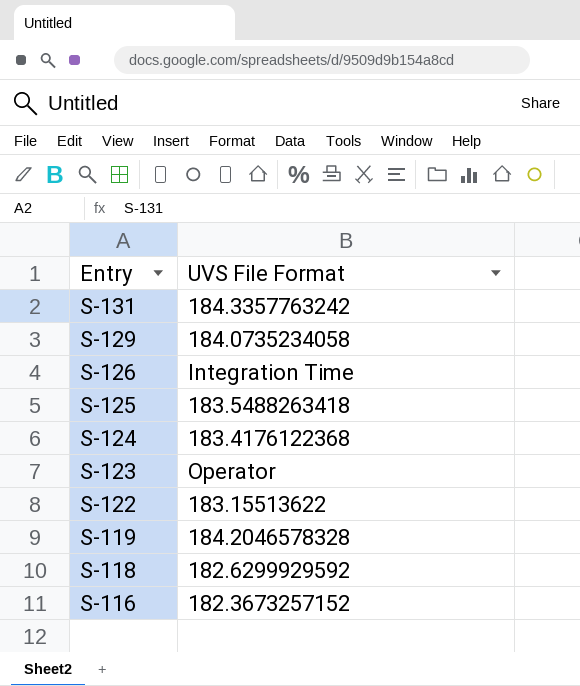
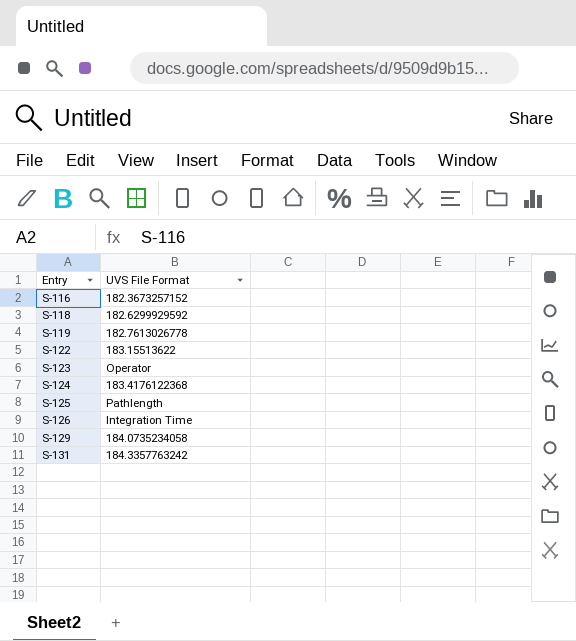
row order: Entry descending -> Entry ascending
S-119 | UVS File Format: 184.2046578328 -> 182.7613026778
S-125 | UVS File Format: 183.5488263418 -> Pathlength

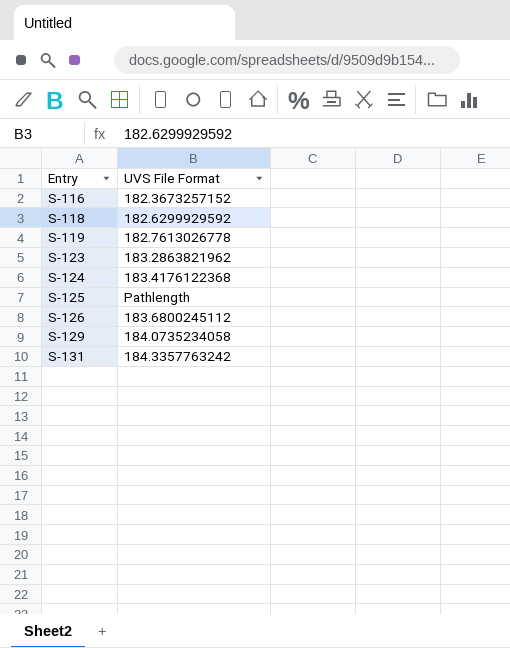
row S-122: 183.15513622 -> none
S-123 | UVS File Format: Operator -> 183.2863821962
S-126 | UVS File Format: Integration Time -> 183.6800245112

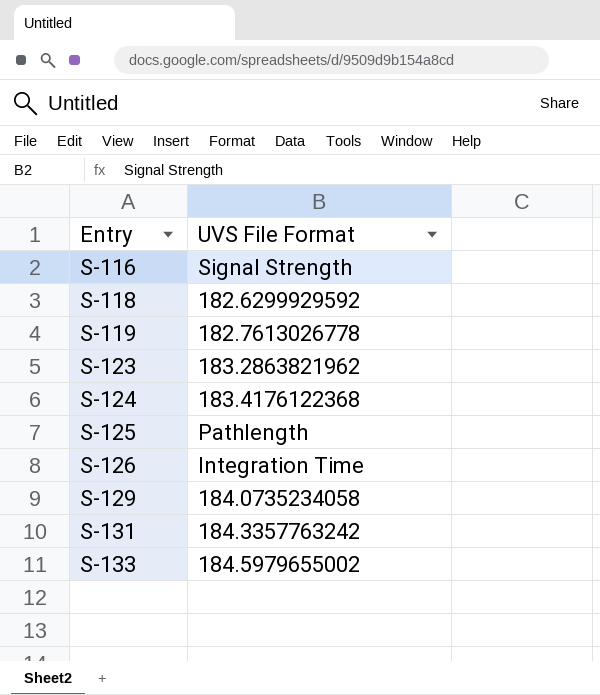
S-116 | UVS File Format: 182.3673257152 -> Signal Strength
S-126 | UVS File Format: 183.6800245112 -> Integration Time
row S-133: none -> 184.5979655002

